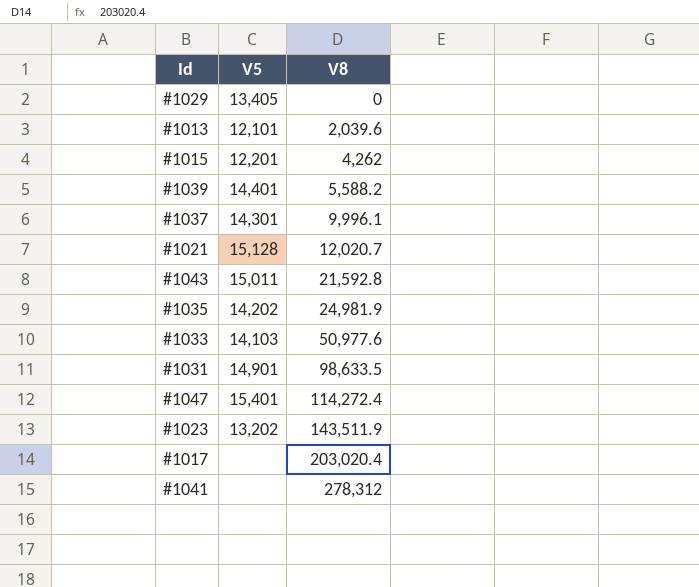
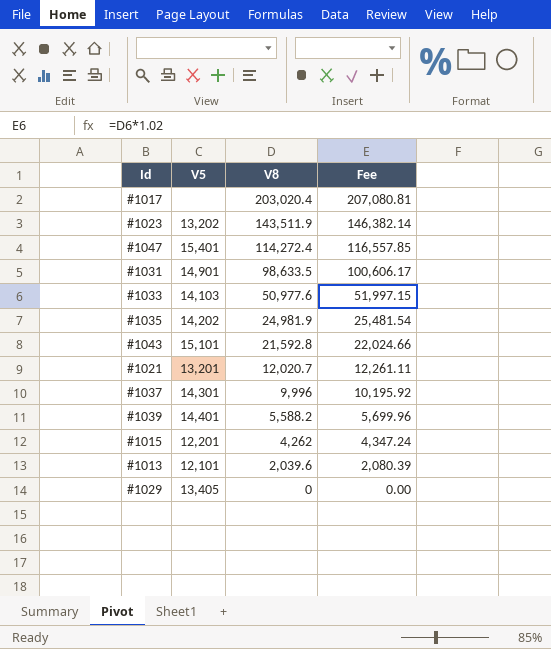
row order: V8 ascending -> V8 descending
column Fee | formula: none -> [V8] * 1.02
row #1041: none | 278,312 -> none
#1043 | V5: 15,011 -> 15,101
#1021 | V5: 15,128 -> 13,201
#1037 | V8: 9,996.1 -> 9,996

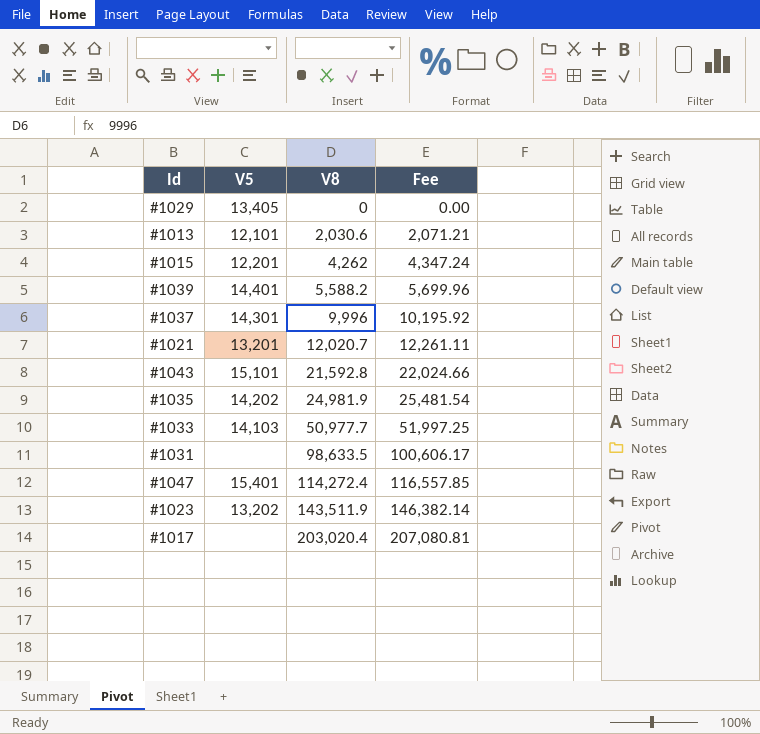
row order: V8 descending -> V8 ascending
#1013 | V8: 2,039.6 -> 2,030.6
#1013 | Fee: 2,080.39 -> 2,071.21
#1033 | V8: 50,977.6 -> 50,977.7
#1033 | Fee: 51,997.15 -> 51,997.25
#1031 | V5: 14,901 -> none

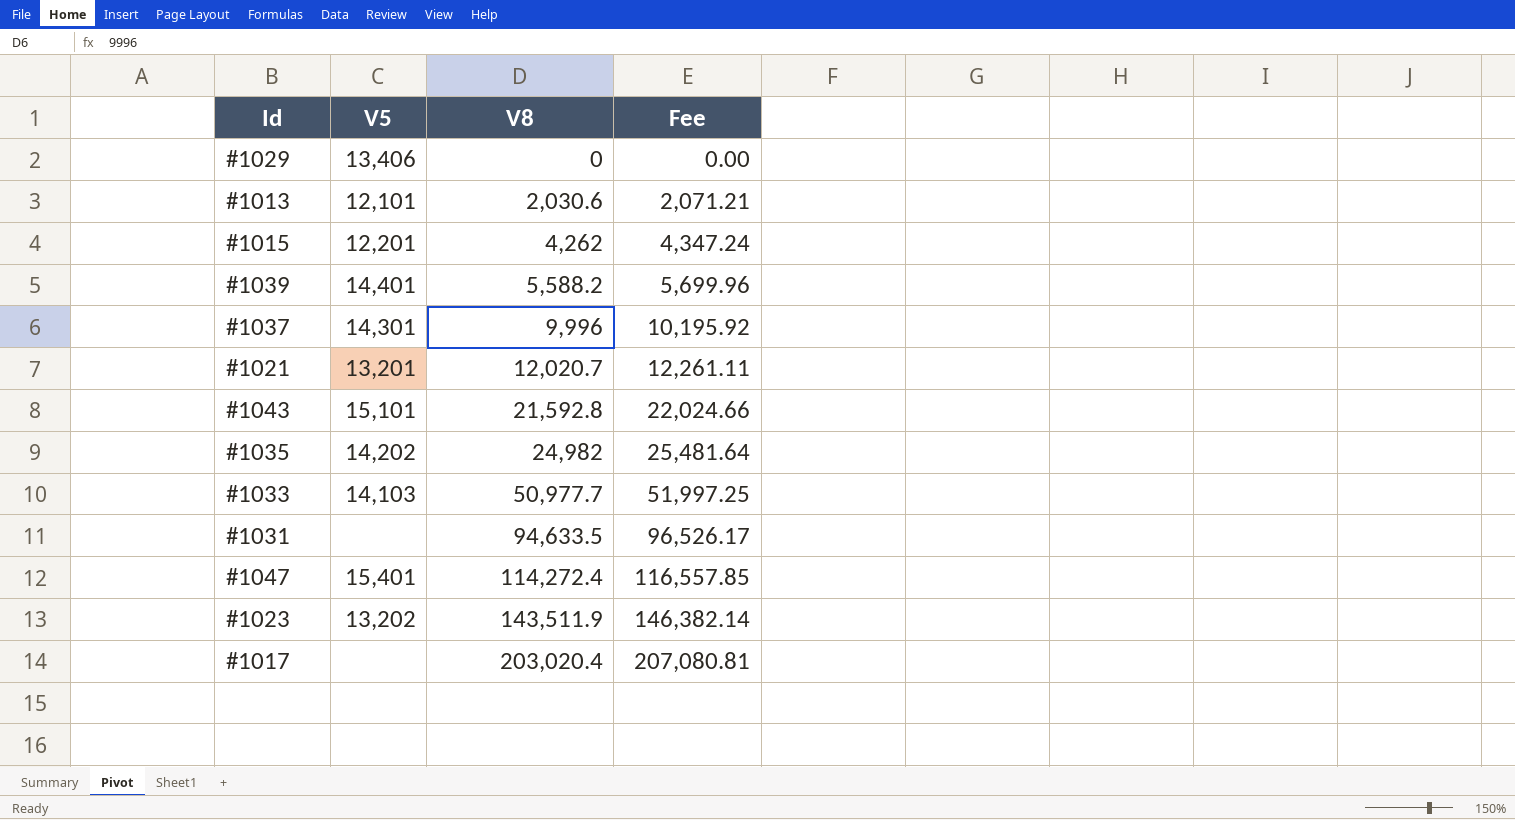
#1029 | V5: 13,405 -> 13,406
#1035 | V8: 24,981.9 -> 24,982
#1035 | Fee: 25,481.54 -> 25,481.64
#1031 | V8: 98,633.5 -> 94,633.5
#1031 | Fee: 100,606.17 -> 96,526.17

